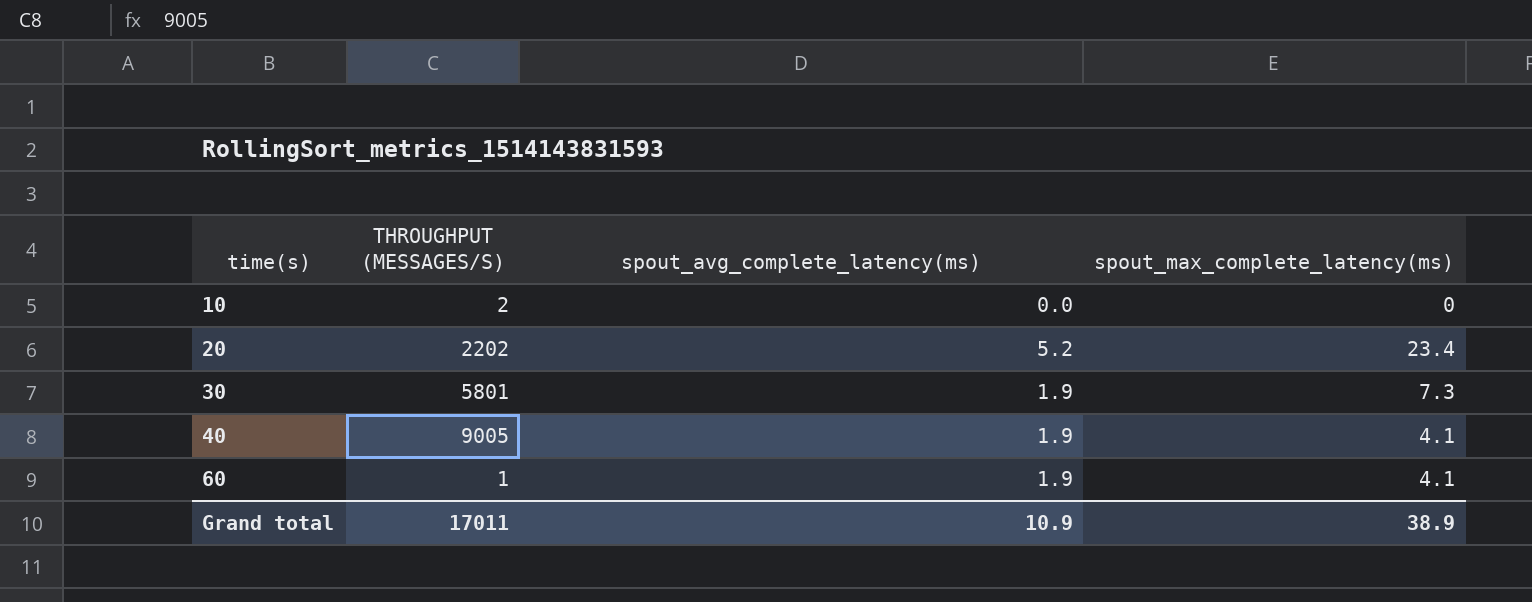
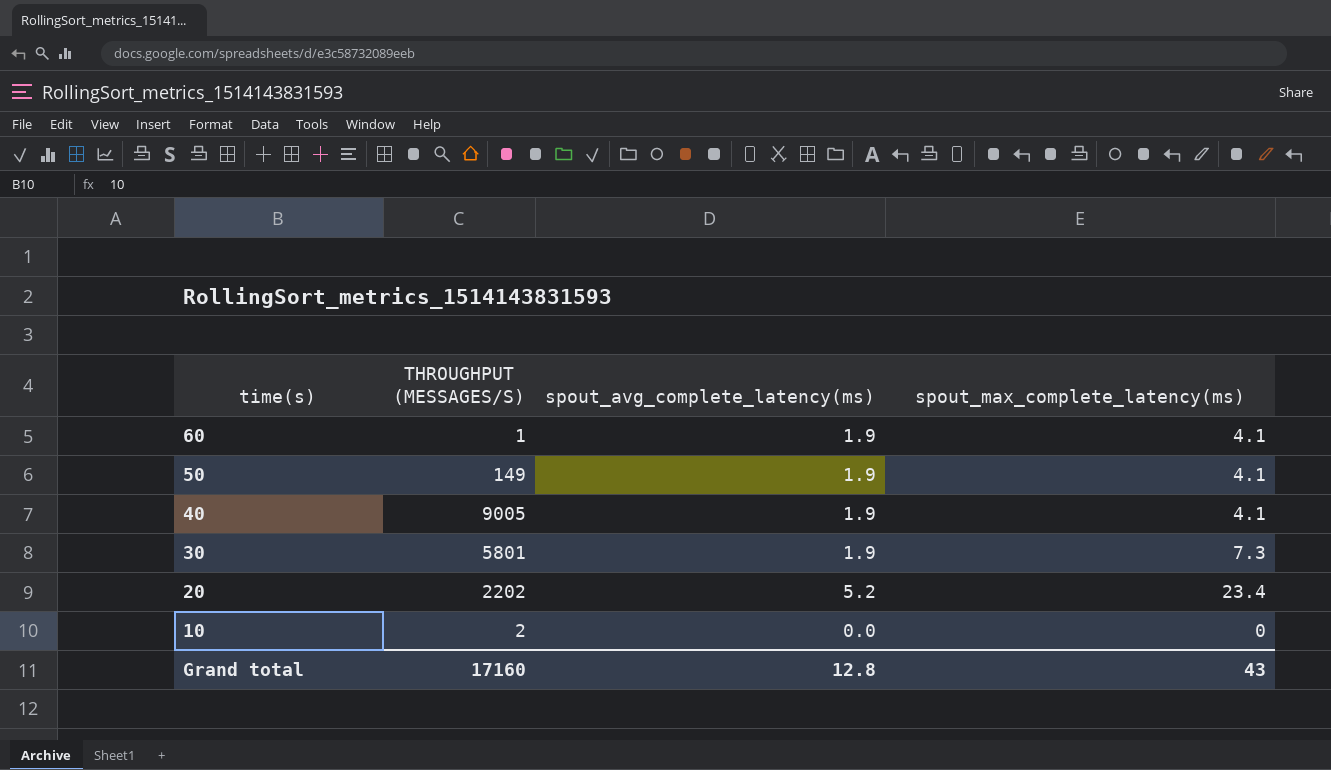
row order: time(s) ascending -> time(s) descending
row 50: none -> 149 | 1.9 | 4.1
Grand total | THROUGHPUT (MESSAGES/S): 17011 -> 17160
Grand total | spout_avg_complete_latency(ms): 10.9 -> 12.8
Grand total | spout_max_complete_latency(ms): 38.9 -> 43

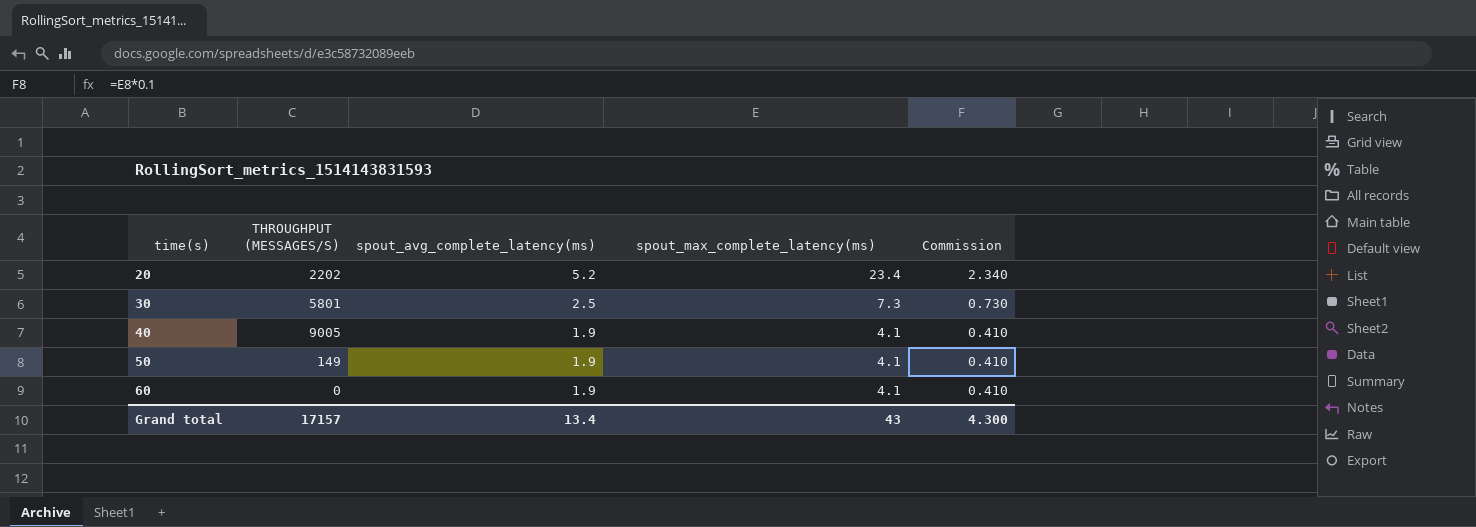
row order: time(s) descending -> time(s) ascending
column Commission | formula: none -> [spout_max_complete_latency(ms)] * 0.1
row 10: 2 | 0.0 | 0 -> none
30 | spout_avg_complete_latency(ms): 1.9 -> 2.5
60 | THROUGHPUT (MESSAGES/S): 1 -> 0
Grand total | THROUGHPUT (MESSAGES/S): 17160 -> 17157
Grand total | spout_avg_complete_latency(ms): 12.8 -> 13.4

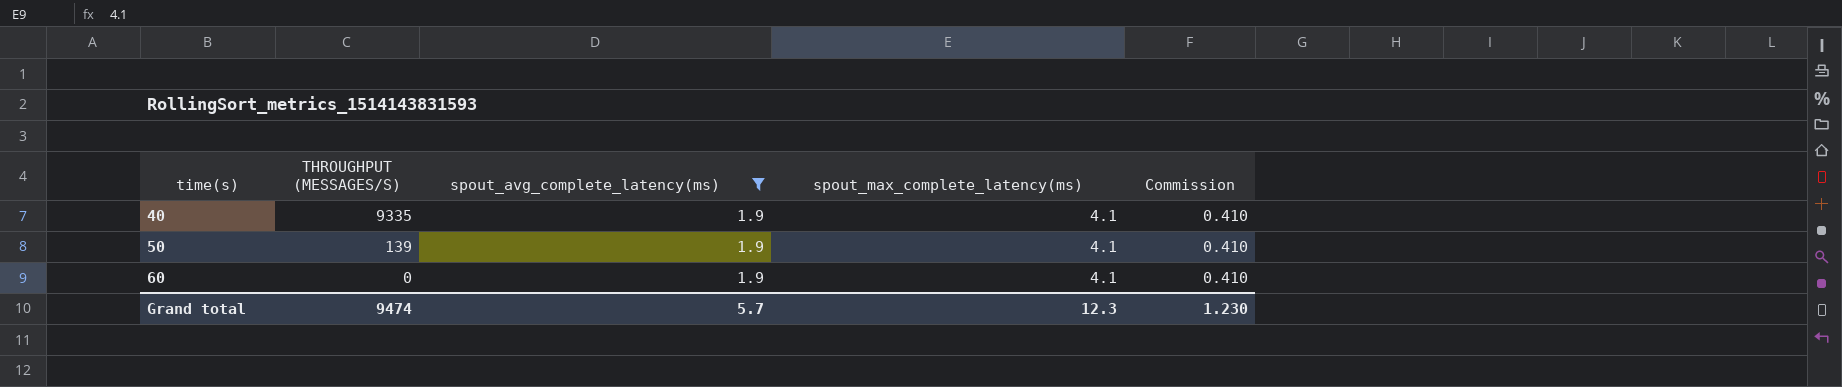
filter: none -> spout_avg_complete_latency(ms) = 1.9
40 | THROUGHPUT (MESSAGES/S): 9005 -> 9335
50 | THROUGHPUT (MESSAGES/S): 149 -> 139
Grand total | THROUGHPUT (MESSAGES/S): 17157 -> 9474
Grand total | spout_avg_complete_latency(ms): 13.4 -> 5.7
Grand total | spout_max_complete_latency(ms): 43 -> 12.3
Grand total | Commission: 4.300 -> 1.230

